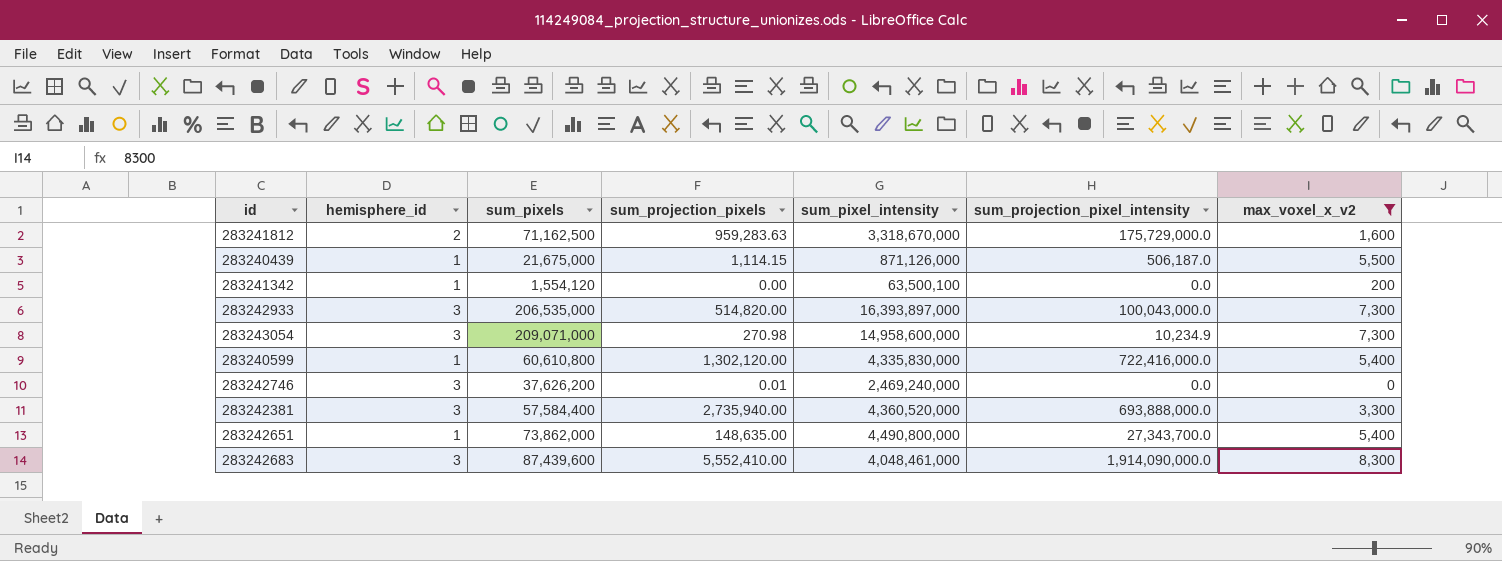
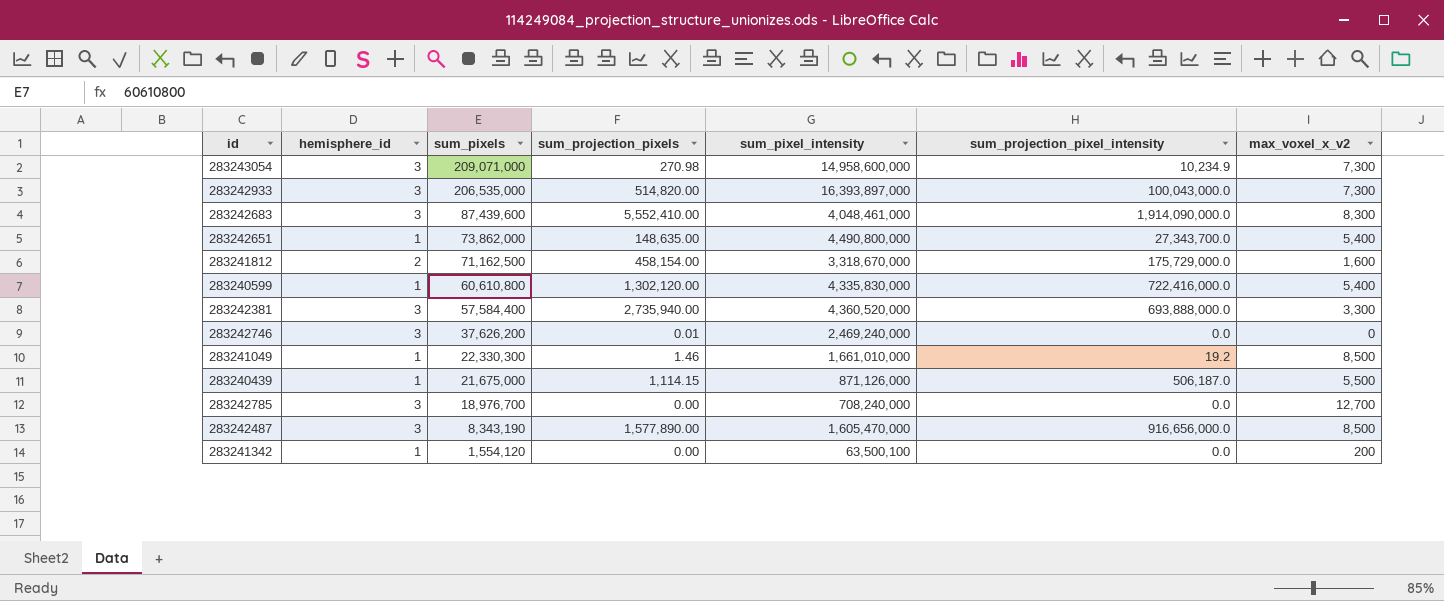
filter: max_voxel_x_v2 <= 8,300 -> none
row order: none -> sum_pixels descending
283241812 | sum_projection_pixels: 959,283.63 -> 458,154.00

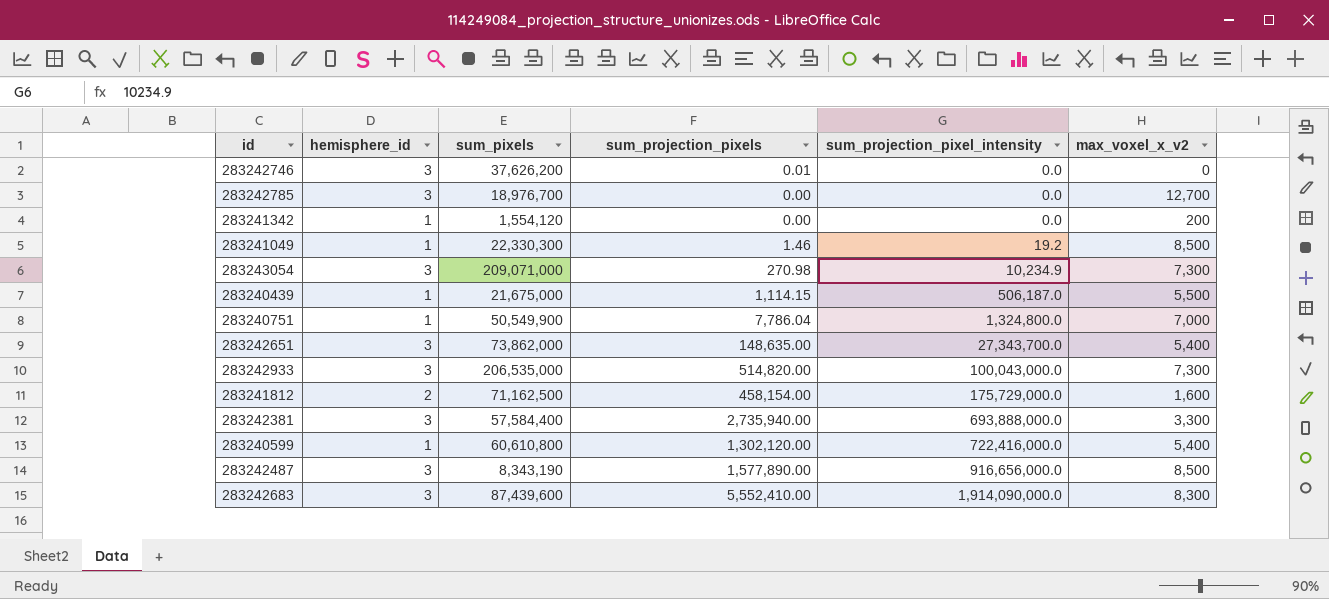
row order: sum_pixels descending -> sum_projection_pixel_intensity ascending
column sum_pixel_intensity | position: 5 -> none
row 283240751: none -> 1 | 50,549,900 | 7,786.04 | 1,324,800.0 | 7,000
283242651 | hemisphere_id: 1 -> 3

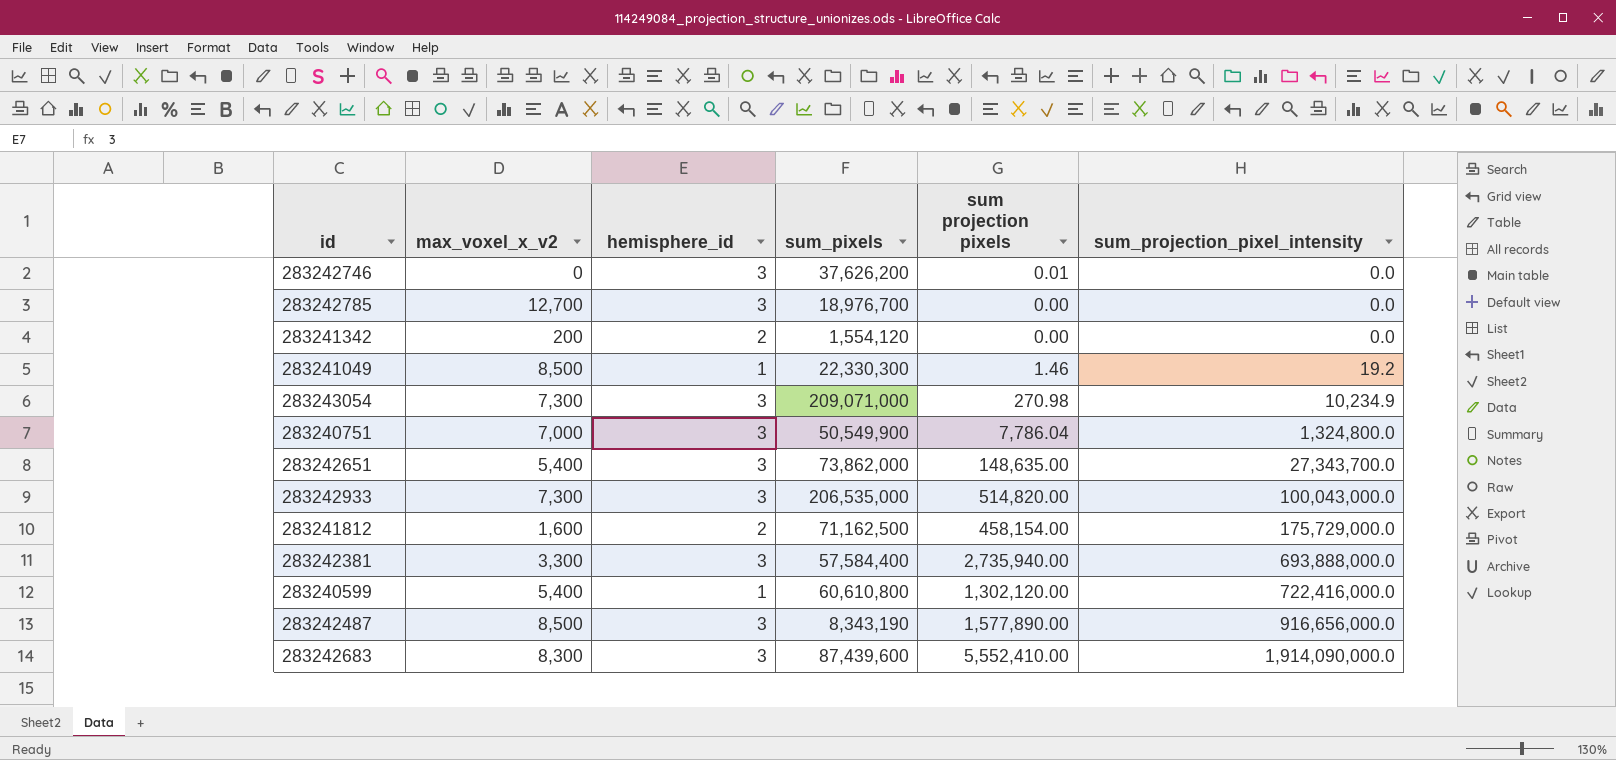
column max_voxel_x_v2 | position: 6 -> 2
column name: sum_projection_pixels -> sum projection pixels
row 283240439: 1 | 21,675,000 | 1,114.15 | 506,187.0 | 5,500 -> none
283241342 | hemisphere_id: 1 -> 2
283240751 | hemisphere_id: 1 -> 3

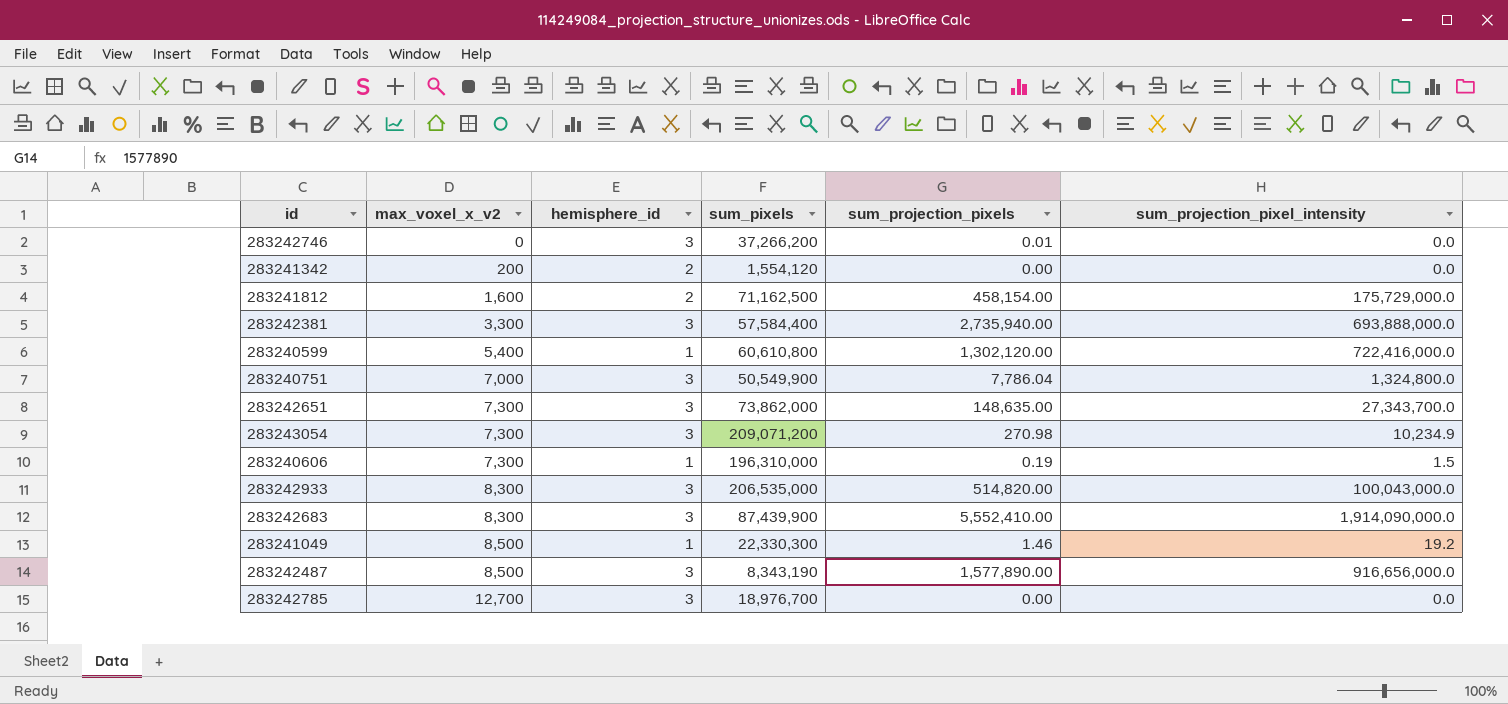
row order: sum_projection_pixel_intensity ascending -> max_voxel_x_v2 ascending
column name: sum projection pixels -> sum_projection_pixels
283242746 | sum_pixels: 37,626,200 -> 37,266,200
283242651 | max_voxel_x_v2: 5,400 -> 7,300
283243054 | sum_pixels: 209,071,000 -> 209,071,200
row 283240606: none -> 7,300 | 1 | 196,310,000 | 0.19 | 1.5
283242933 | max_voxel_x_v2: 7,300 -> 8,300
283242683 | sum_pixels: 87,439,600 -> 87,439,900

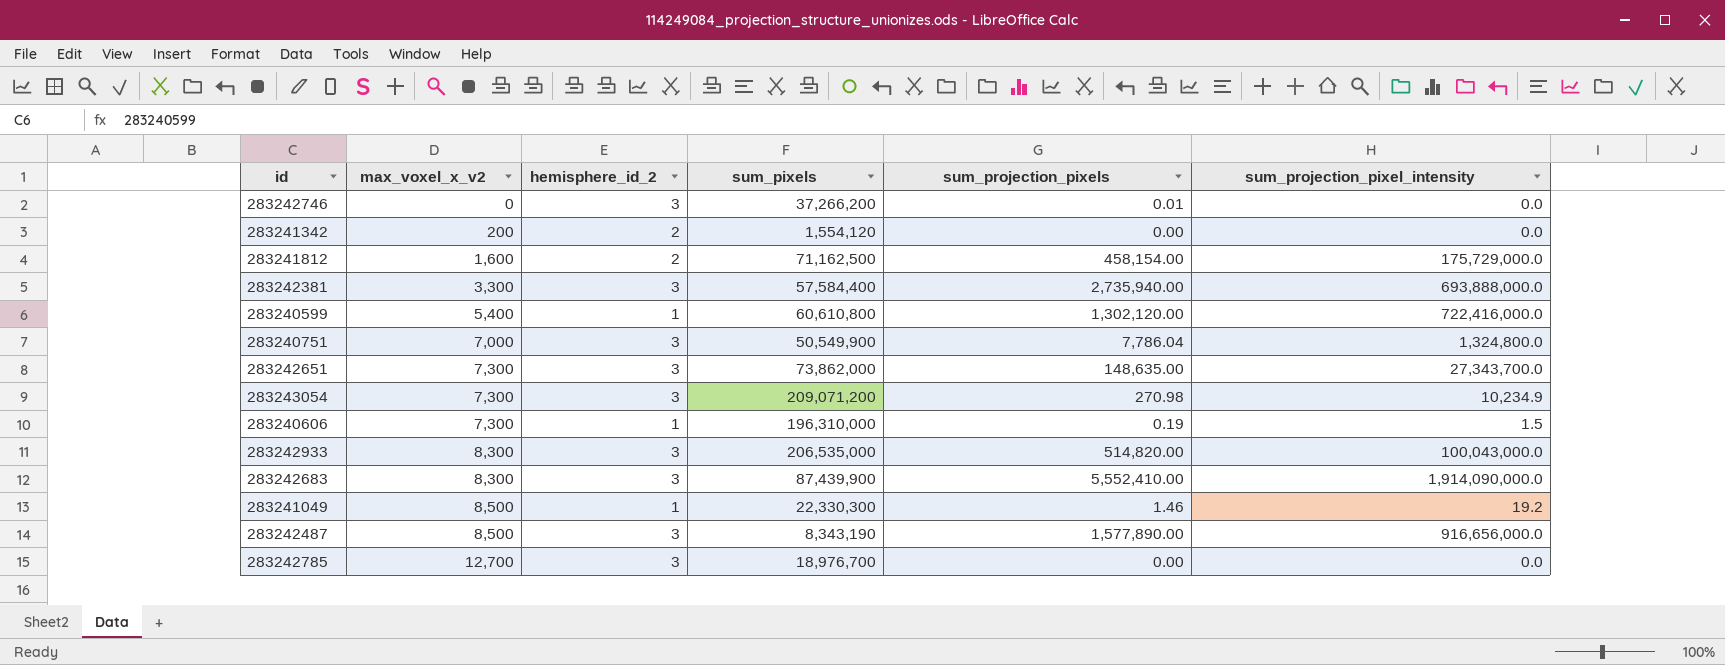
column name: hemisphere_id -> hemisphere_id_2

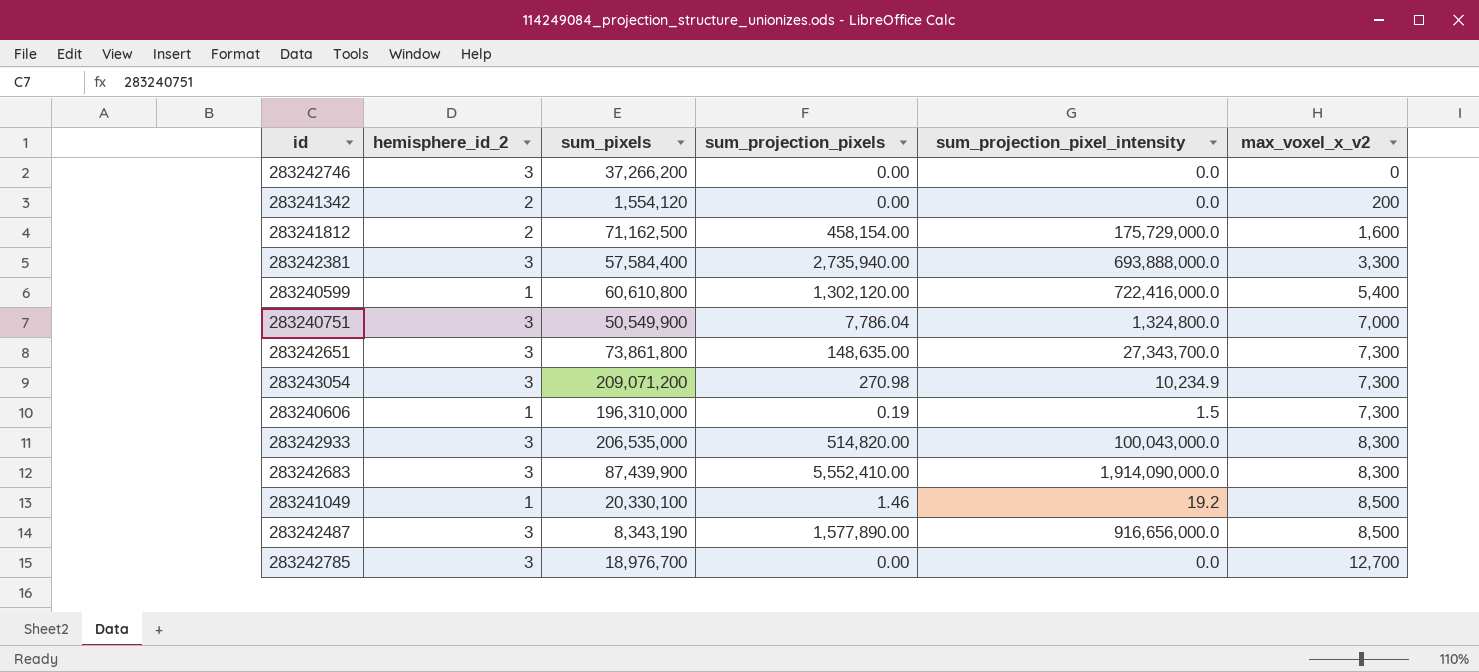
column max_voxel_x_v2 | position: 2 -> 6
283242746 | sum_projection_pixels: 0.01 -> 0.00
283242651 | sum_pixels: 73,862,000 -> 73,861,800
283241049 | sum_pixels: 22,330,300 -> 20,330,100

